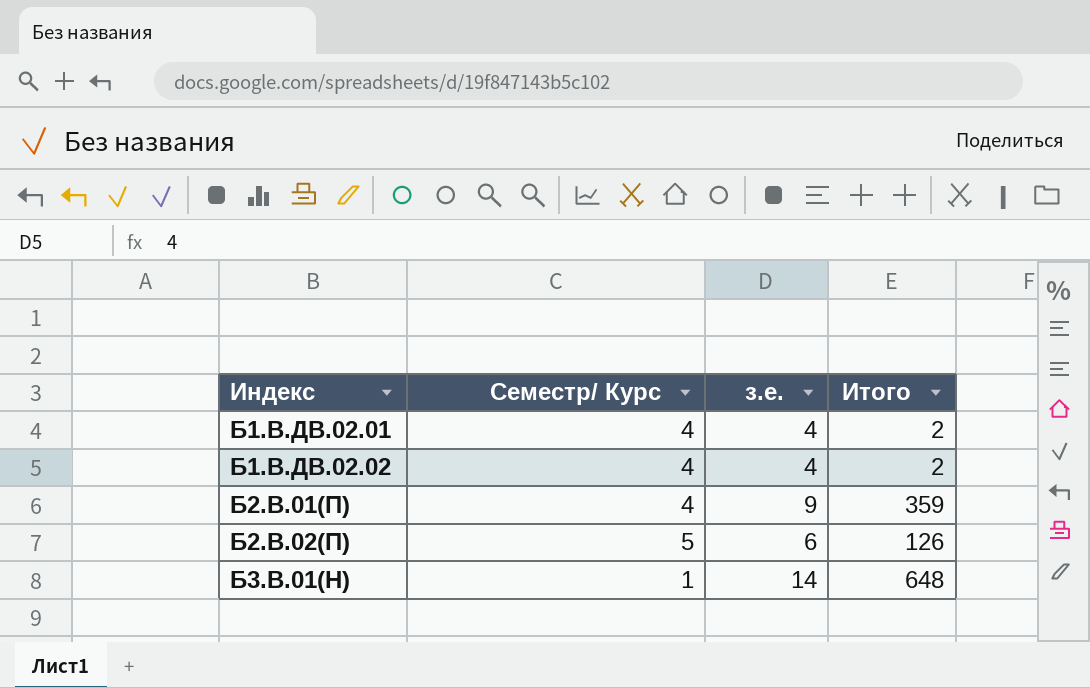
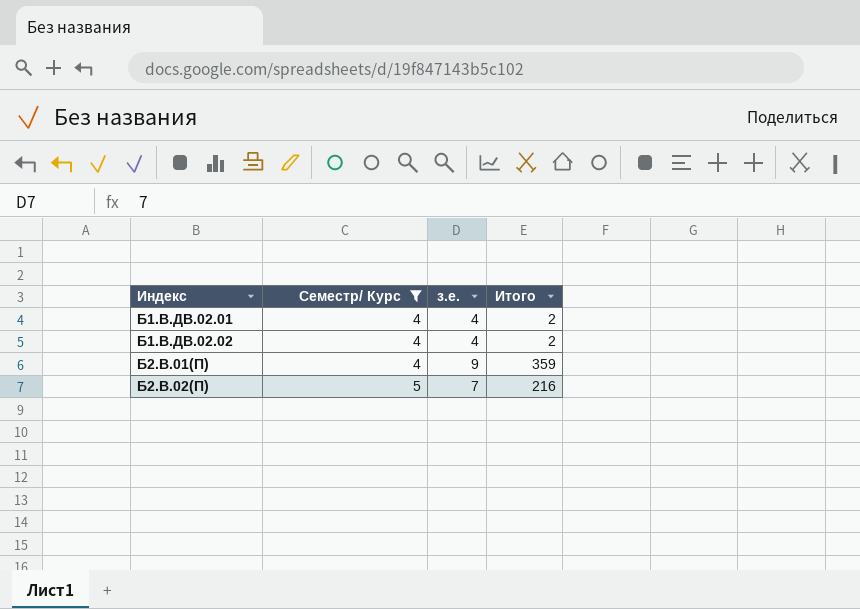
filter: none -> Семестр/ Курс != 1
Б2.В.02(П) | з.е.: 6 -> 7
Б2.В.02(П) | Итого: 126 -> 216

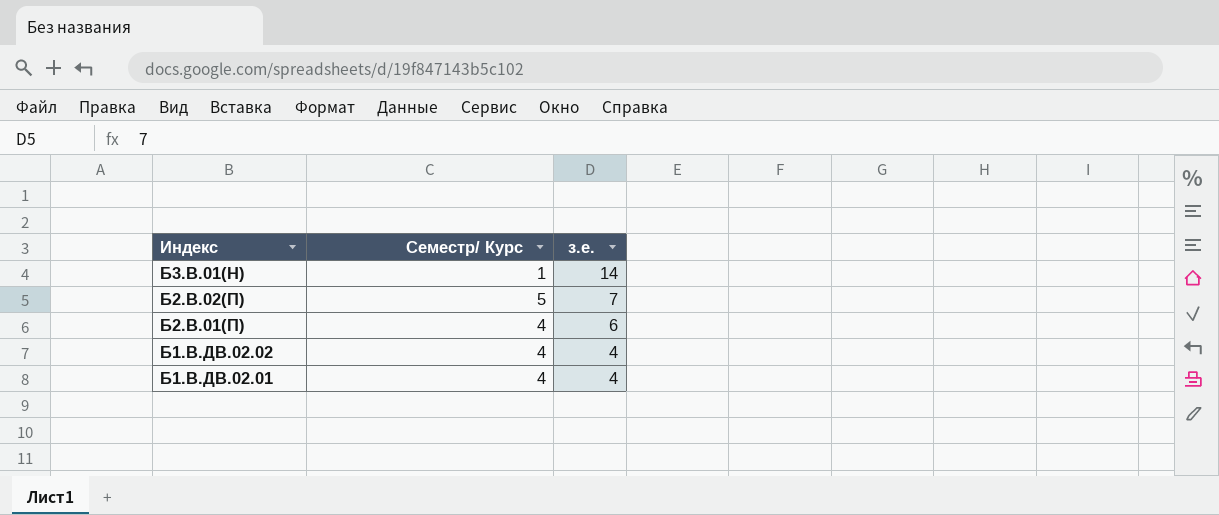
filter: Семестр/ Курс != 1 -> none
row order: Индекс ascending -> Индекс descending
column Итого | position: 4 -> none
Б2.В.01(П) | з.е.: 9 -> 6

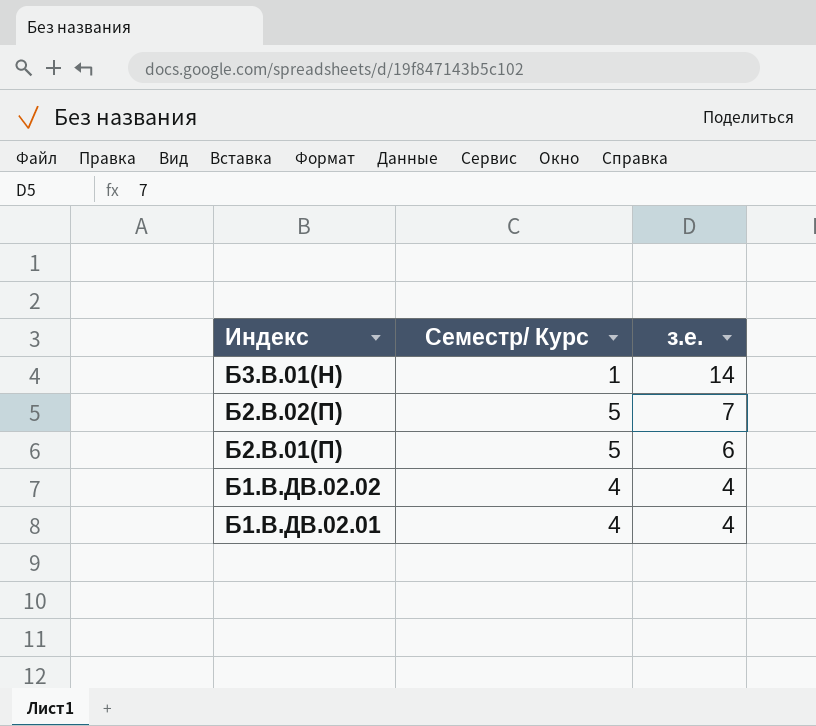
Б2.В.01(П) | Семестр/ Курс: 4 -> 5

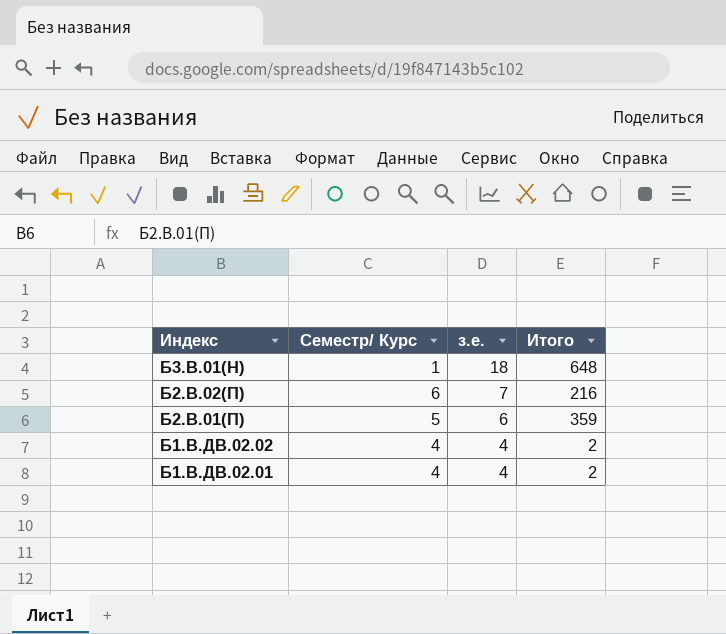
column Итого | position: none -> 4
Б3.В.01(Н) | з.е.: 14 -> 18
Б2.В.02(П) | Семестр/ Курс: 5 -> 6

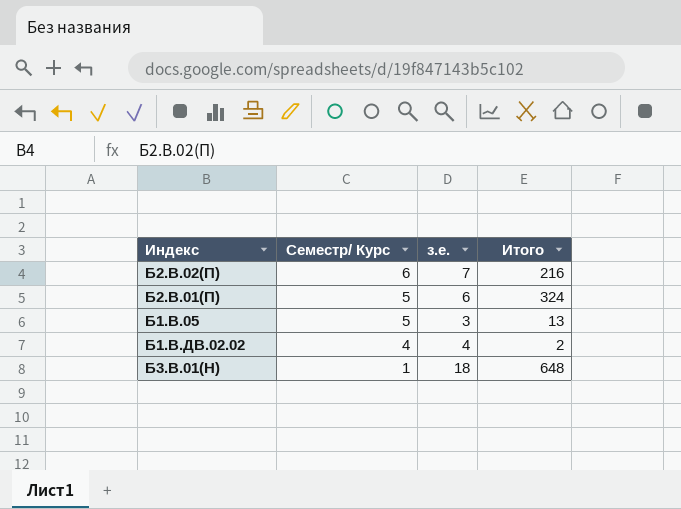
row order: Индекс descending -> Семестр/ Курс descending
row Б1.В.ДВ.02.01: 4 | 4 | 2 -> none
Б2.В.01(П) | Итого: 359 -> 324
row Б1.В.05: none -> 5 | 3 | 13

